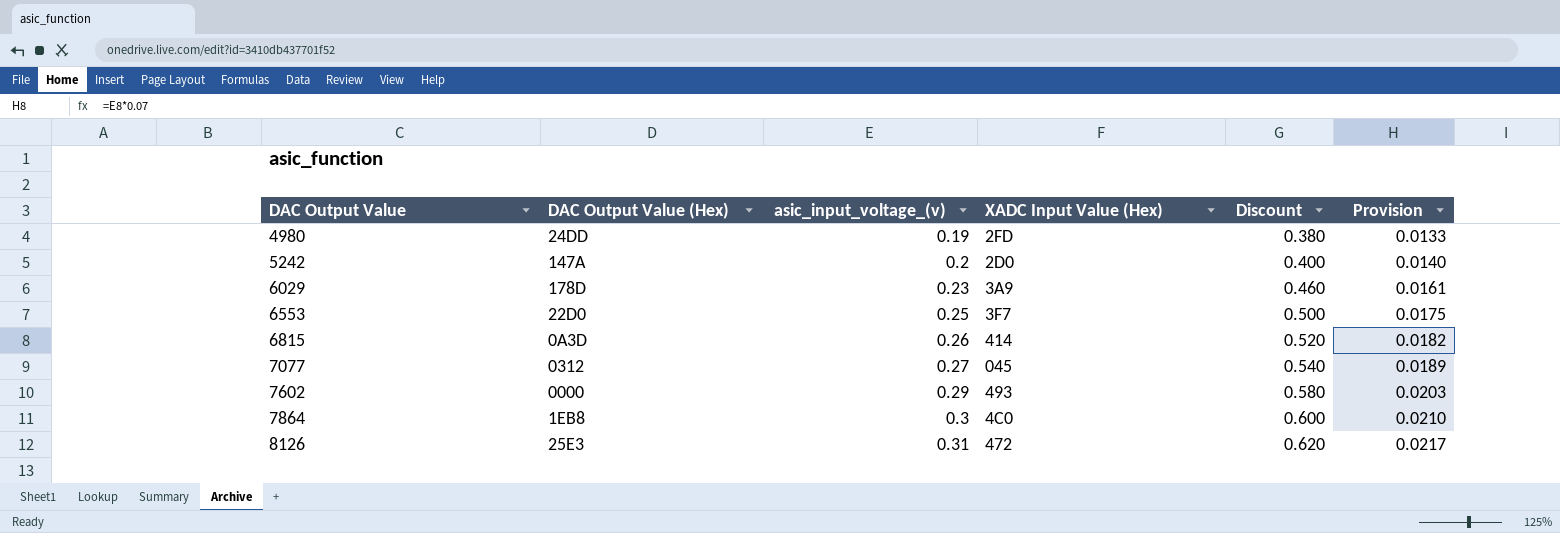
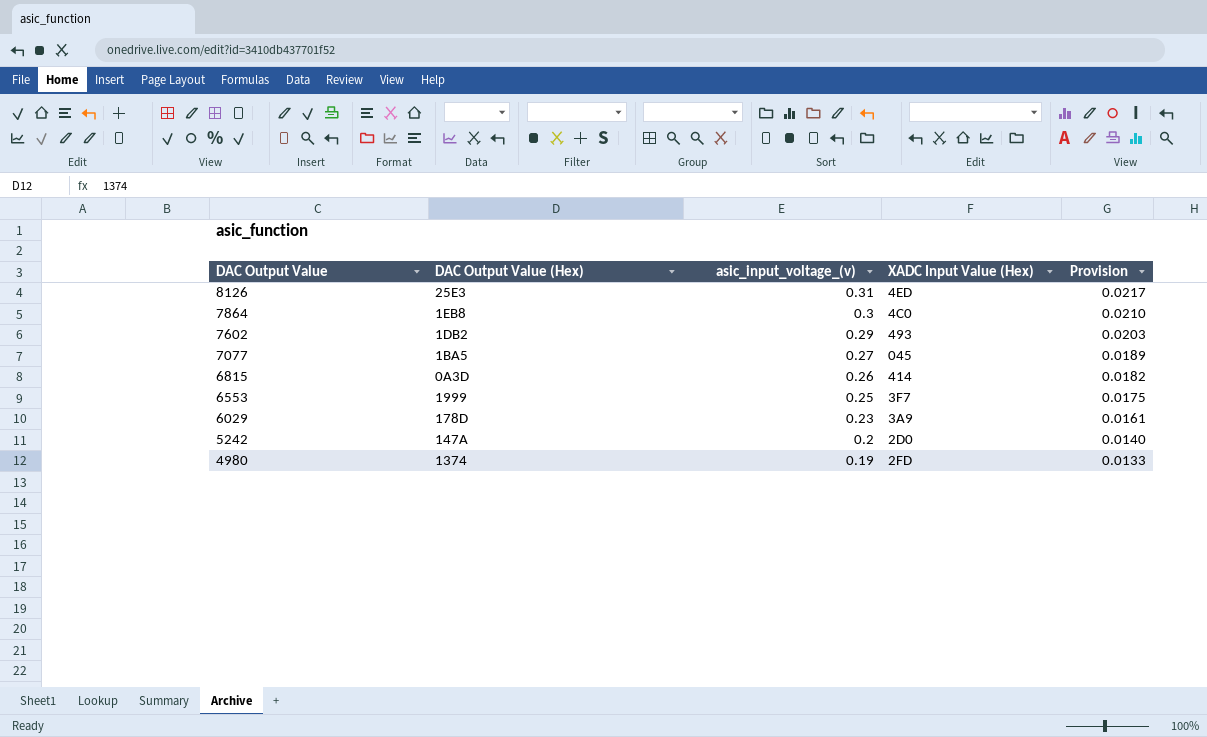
row order: DAC Output Value ascending -> DAC Output Value descending
column Discount | formula: [asic_input_voltage_(v)] * 2 -> none
8126 | XADC Input Value (Hex): 472 -> 4ED
7602 | DAC Output Value (Hex): 0000 -> 1DB2
7077 | DAC Output Value (Hex): 0312 -> 1BA5
6553 | DAC Output Value (Hex): 22D0 -> 1999
4980 | DAC Output Value (Hex): 24DD -> 1374

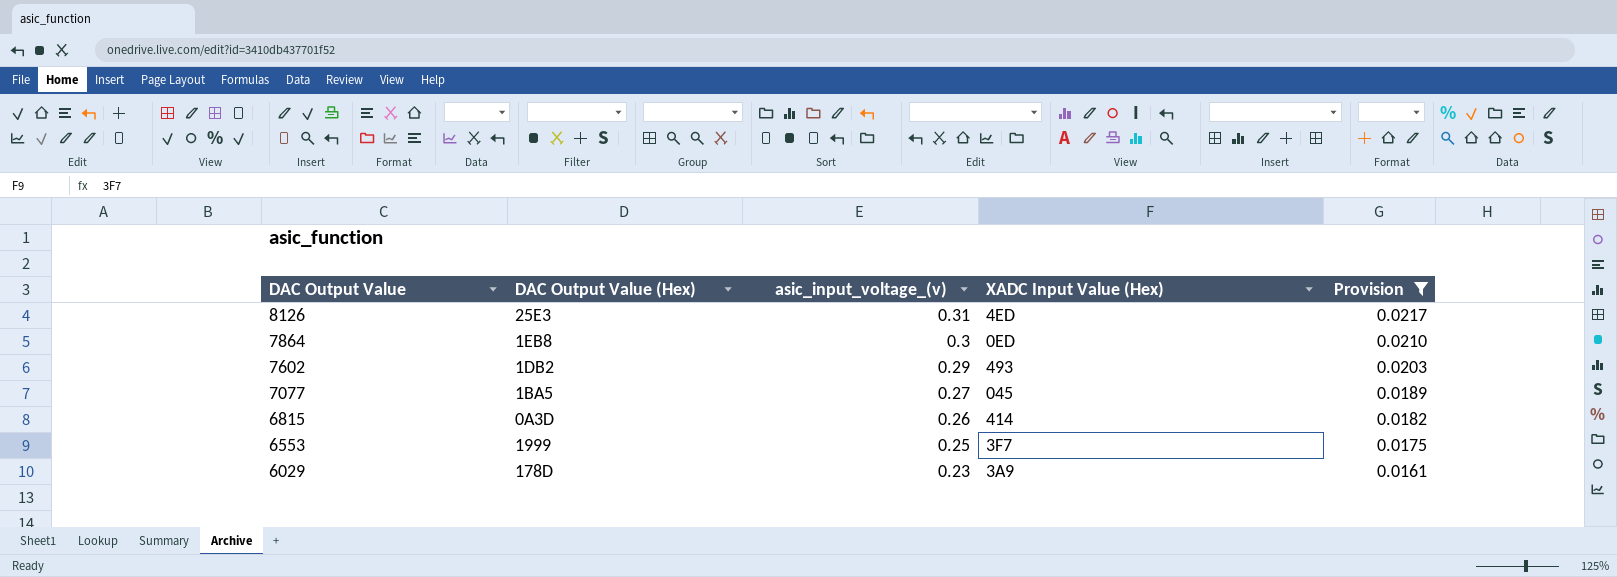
filter: none -> Provision >= 0.0161
7864 | XADC Input Value (Hex): 4C0 -> 0ED

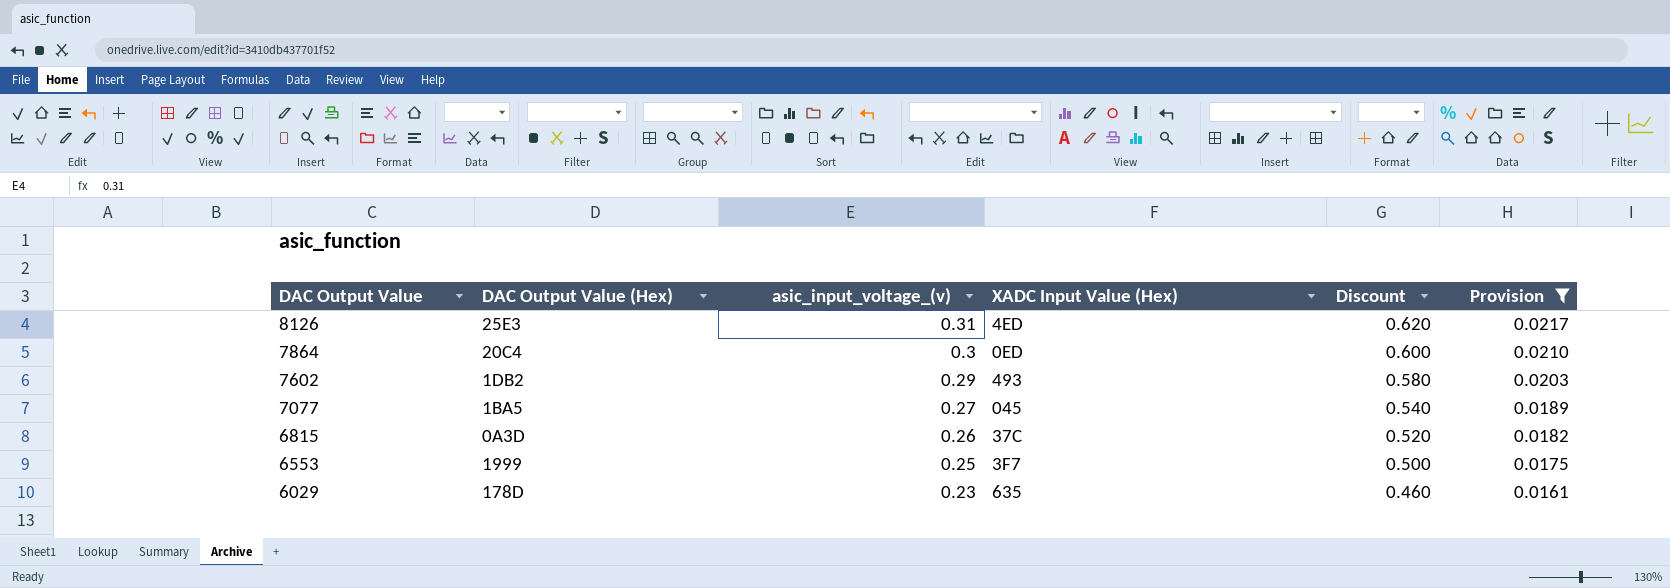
column Discount | formula: none -> [asic_input_voltage_(v)] * 2
7864 | DAC Output Value (Hex): 1EB8 -> 20C4
6815 | XADC Input Value (Hex): 414 -> 37C
6029 | XADC Input Value (Hex): 3A9 -> 635

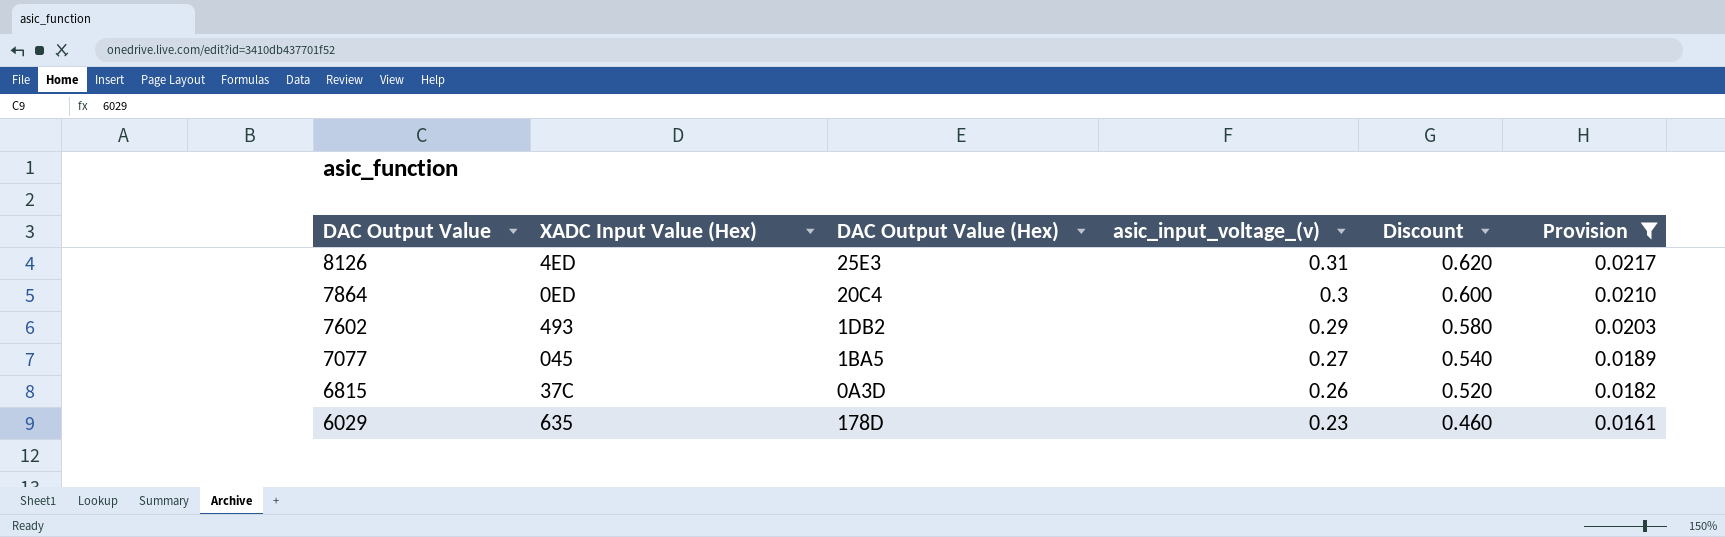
column XADC Input Value (Hex) | position: 4 -> 2
row 6553: 1999 | 0.25 | 3F7 | 0.500 | 0.0175 -> none

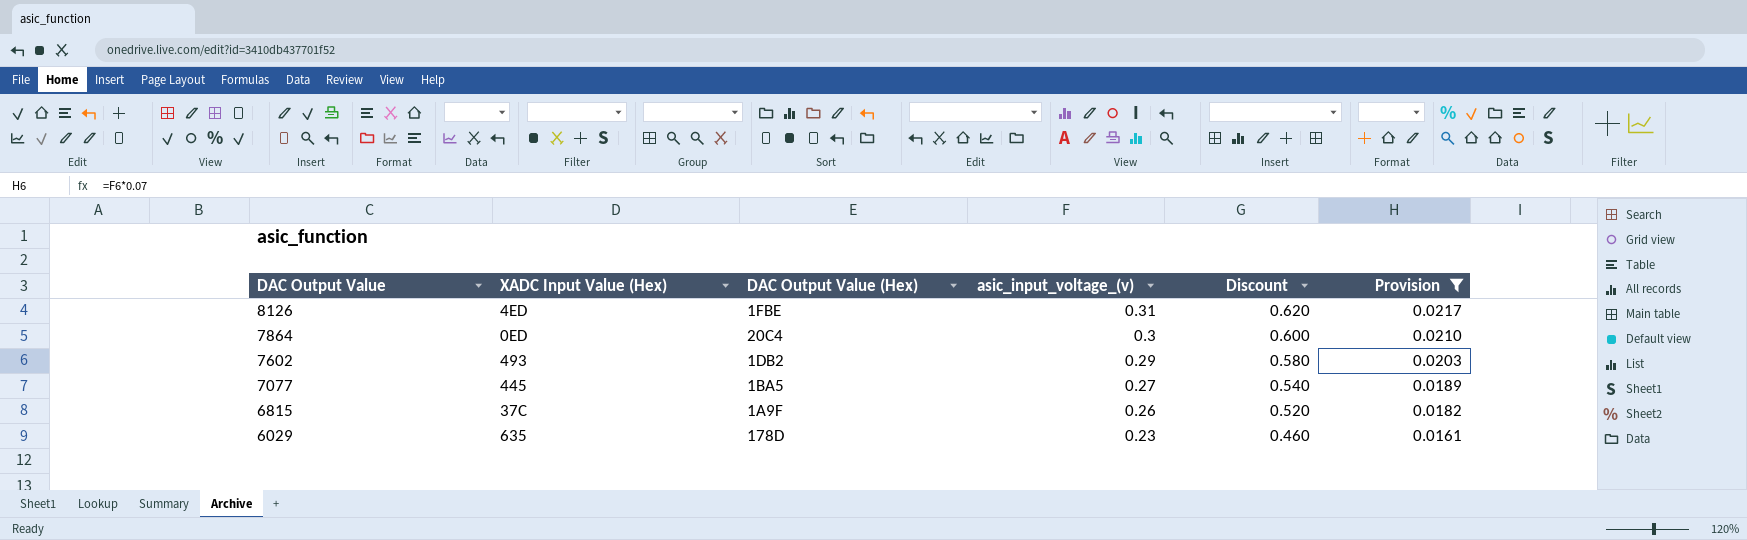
8126 | DAC Output Value (Hex): 25E3 -> 1FBE
7077 | XADC Input Value (Hex): 045 -> 445
6815 | DAC Output Value (Hex): 0A3D -> 1A9F

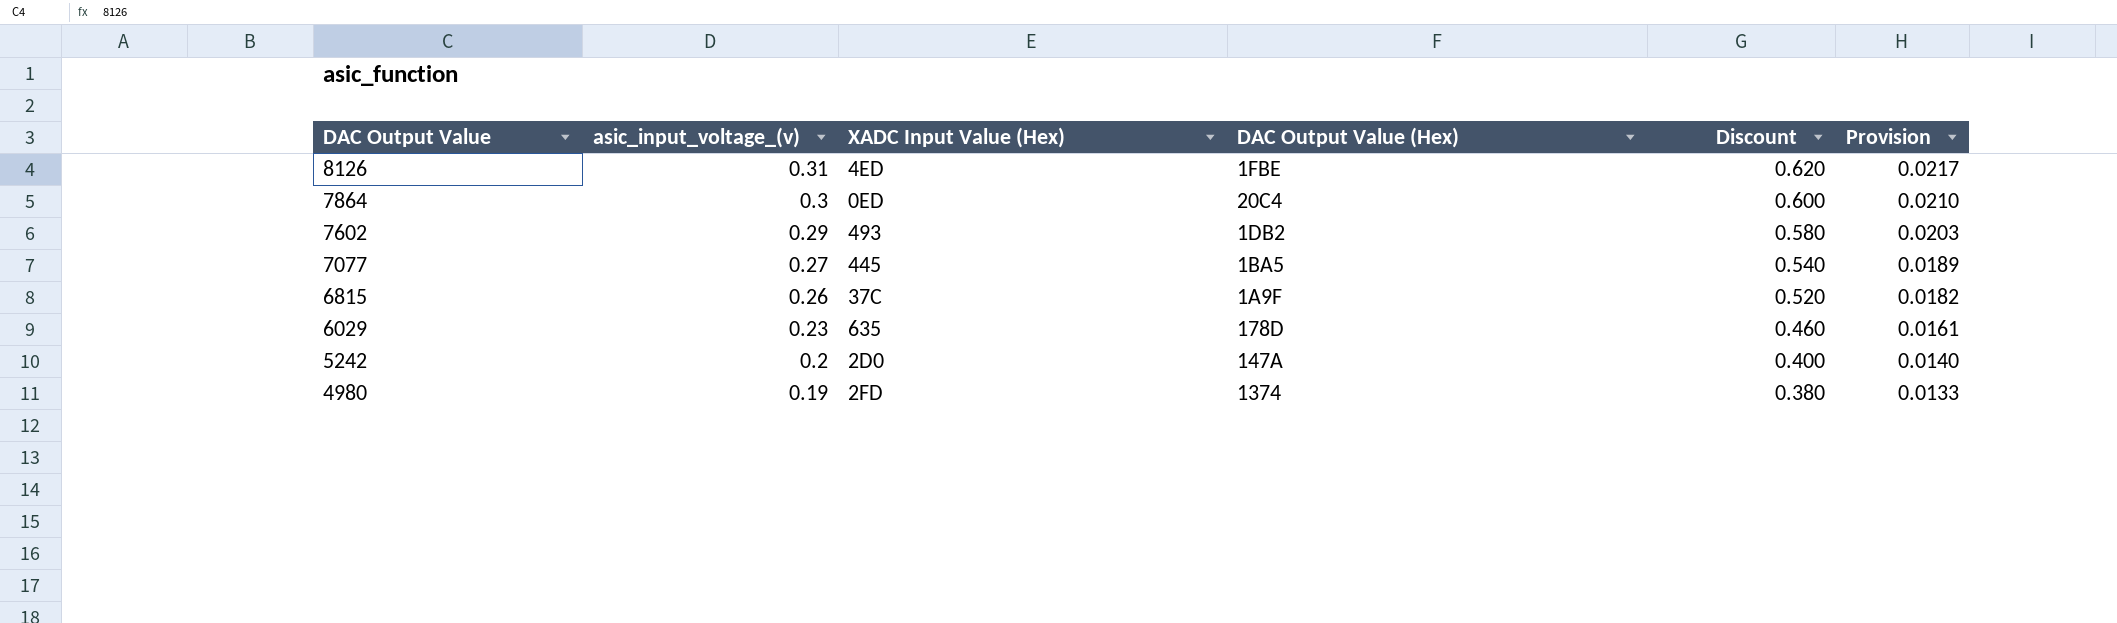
filter: Provision >= 0.0161 -> none
column asic_input_voltage_(v) | position: 4 -> 2

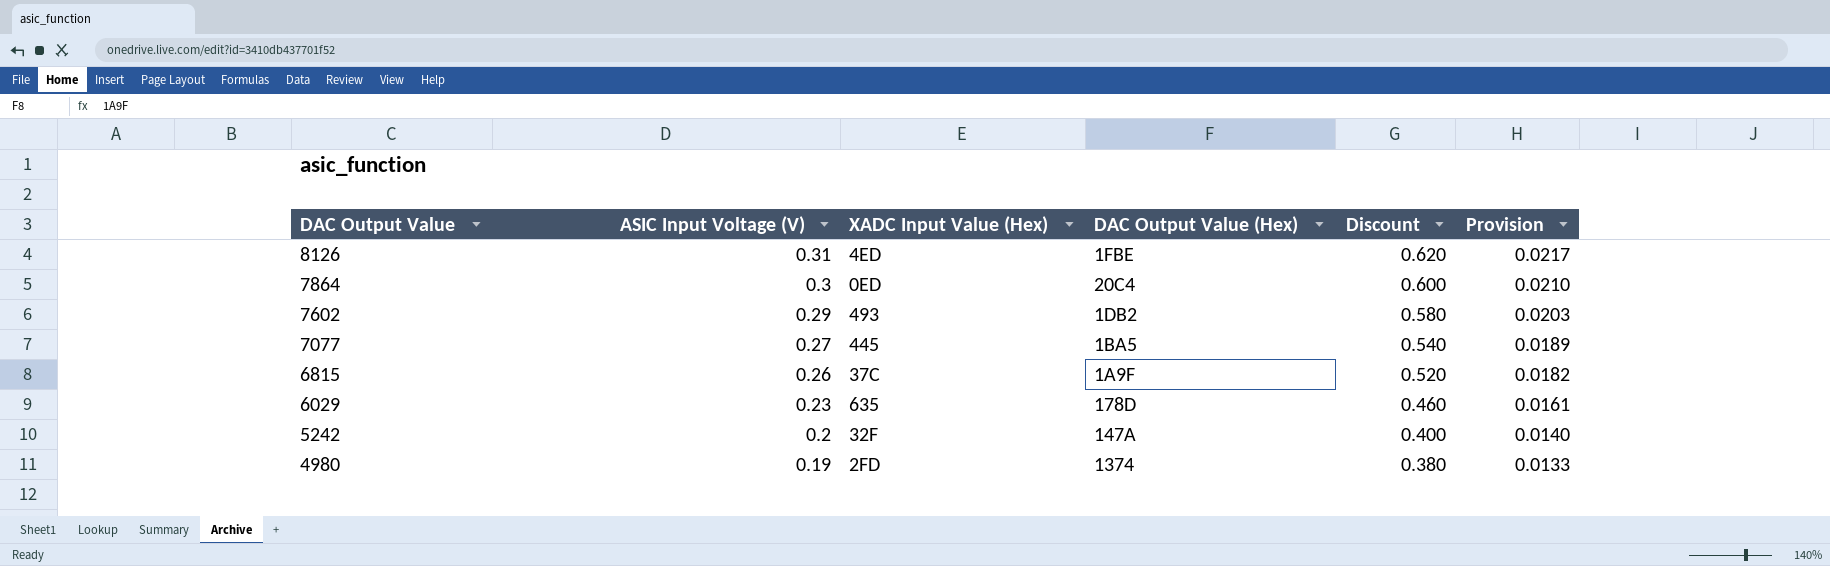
column name: asic_input_voltage_(v) -> ASIC Input Voltage (V)
5242 | XADC Input Value (Hex): 2D0 -> 32F

